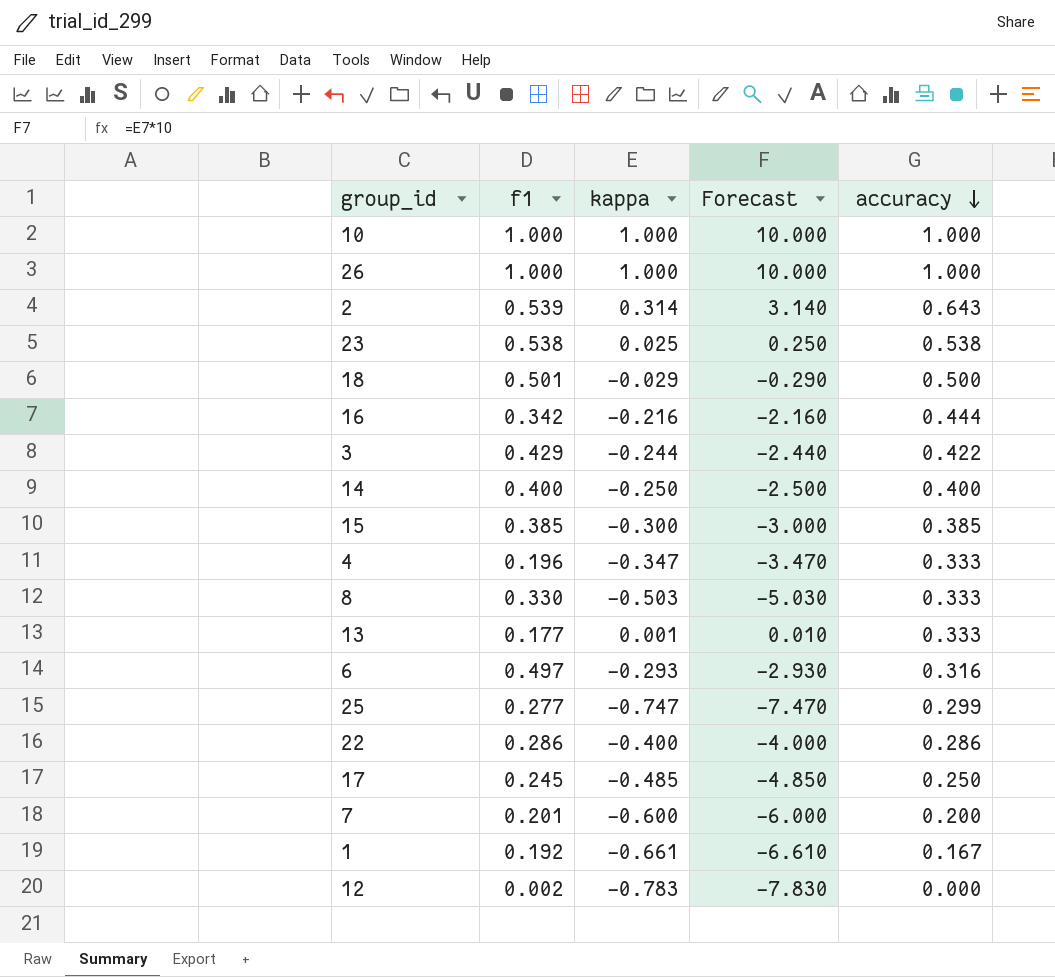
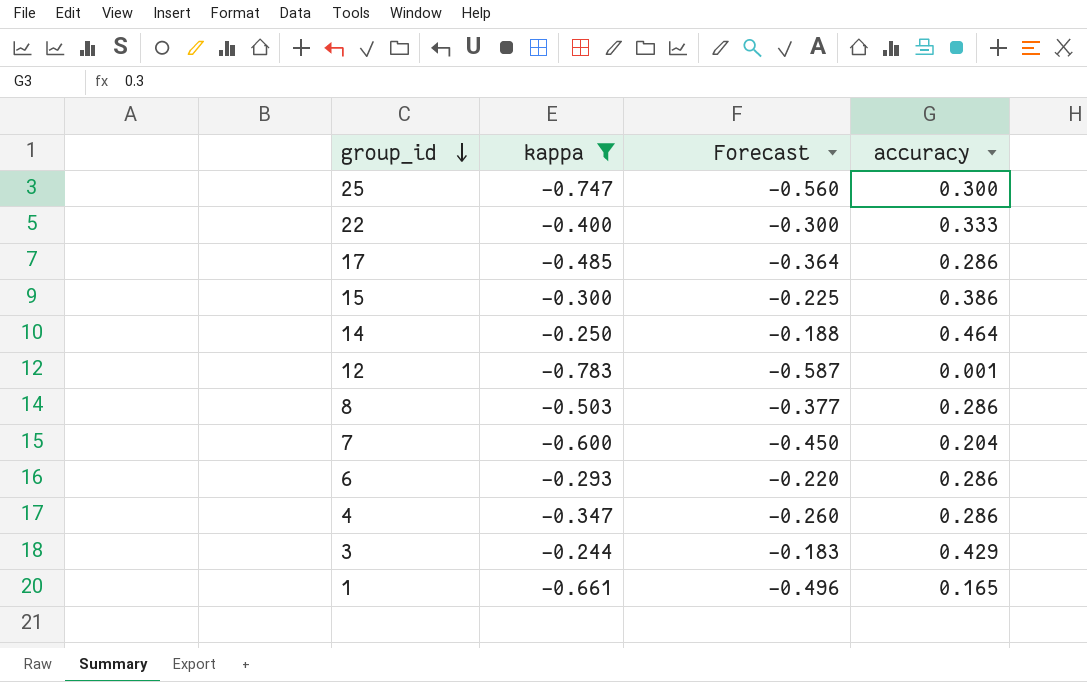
filter: none -> kappa <= -0.244
row order: accuracy descending -> group_id descending
column f1 | position: 2 -> none
column Forecast | formula: [kappa] * 10 -> [kappa] * 0.75
25 | accuracy: 0.299 -> 0.300
22 | accuracy: 0.286 -> 0.333
17 | accuracy: 0.250 -> 0.286
15 | accuracy: 0.385 -> 0.386
14 | accuracy: 0.400 -> 0.464
12 | accuracy: 0.000 -> 0.001
8 | accuracy: 0.333 -> 0.286
7 | accuracy: 0.200 -> 0.204
6 | accuracy: 0.316 -> 0.286
4 | accuracy: 0.333 -> 0.286
3 | accuracy: 0.422 -> 0.429
1 | accuracy: 0.167 -> 0.165

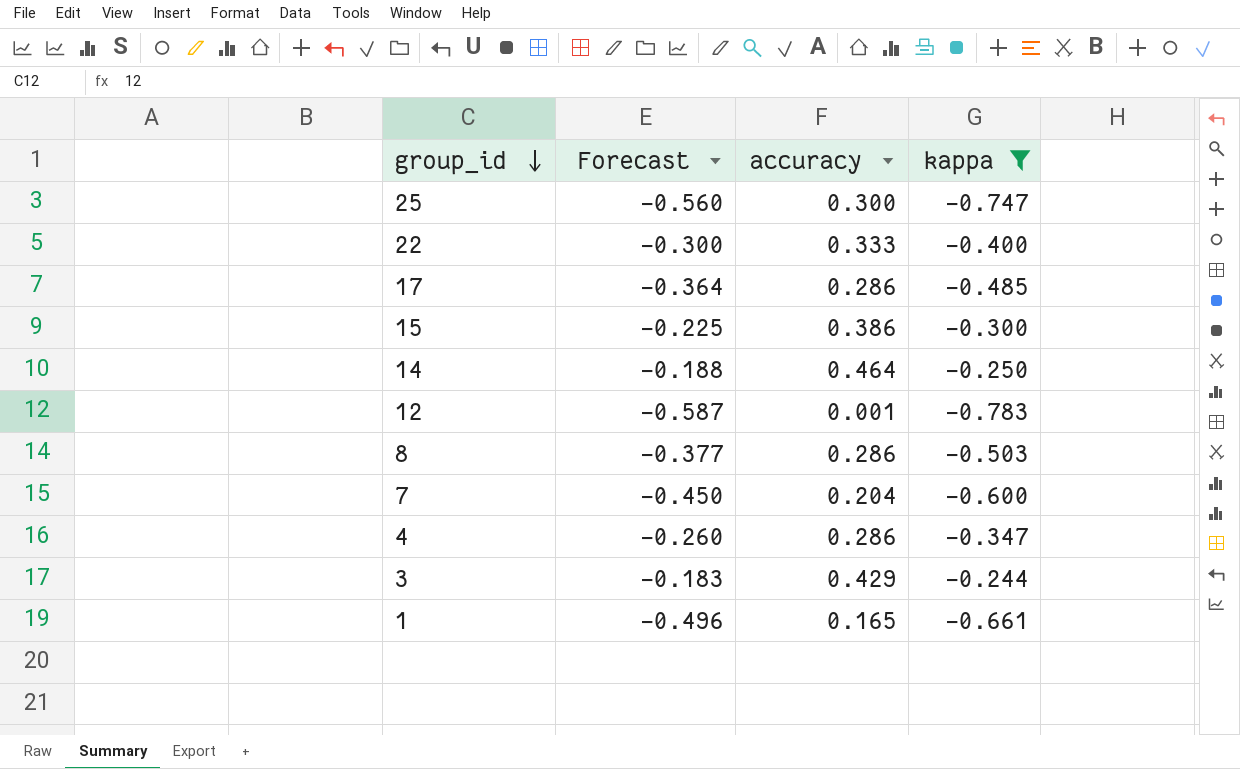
column kappa | position: 2 -> 4
row 6: -0.293 | -0.220 | 0.286 -> none

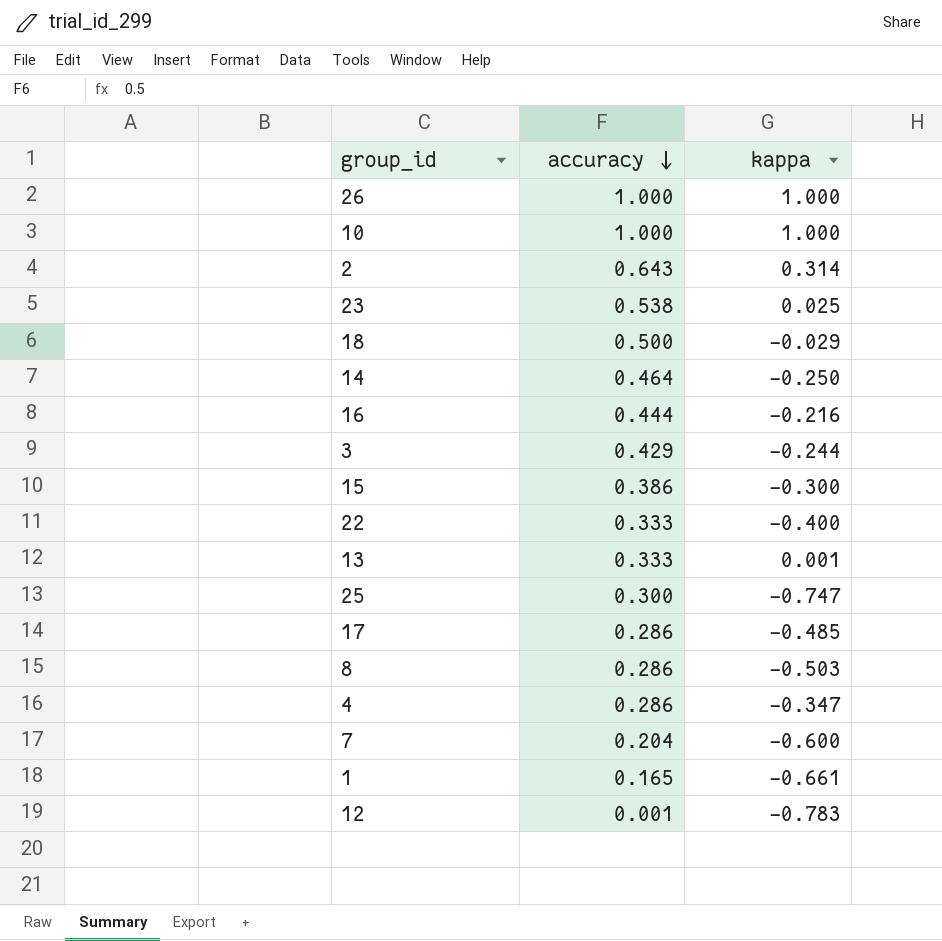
filter: kappa <= -0.244 -> none
row order: group_id descending -> accuracy descending
column Forecast | formula: [kappa] * 0.75 -> none

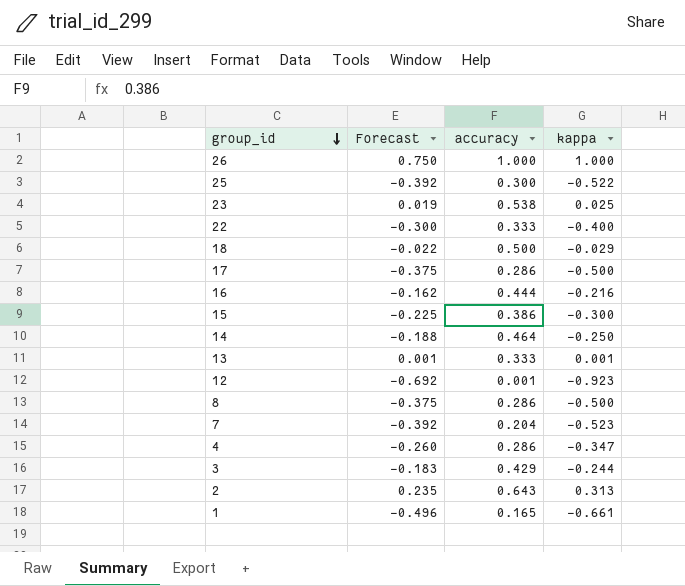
row order: accuracy descending -> group_id descending
column Forecast | formula: none -> [kappa] * 0.75
row 10: 1.000 | 1.000 -> none
25 | kappa: -0.747 -> -0.522
17 | kappa: -0.485 -> -0.500
12 | kappa: -0.783 -> -0.923
8 | kappa: -0.503 -> -0.500
7 | kappa: -0.600 -> -0.523
2 | kappa: 0.314 -> 0.313

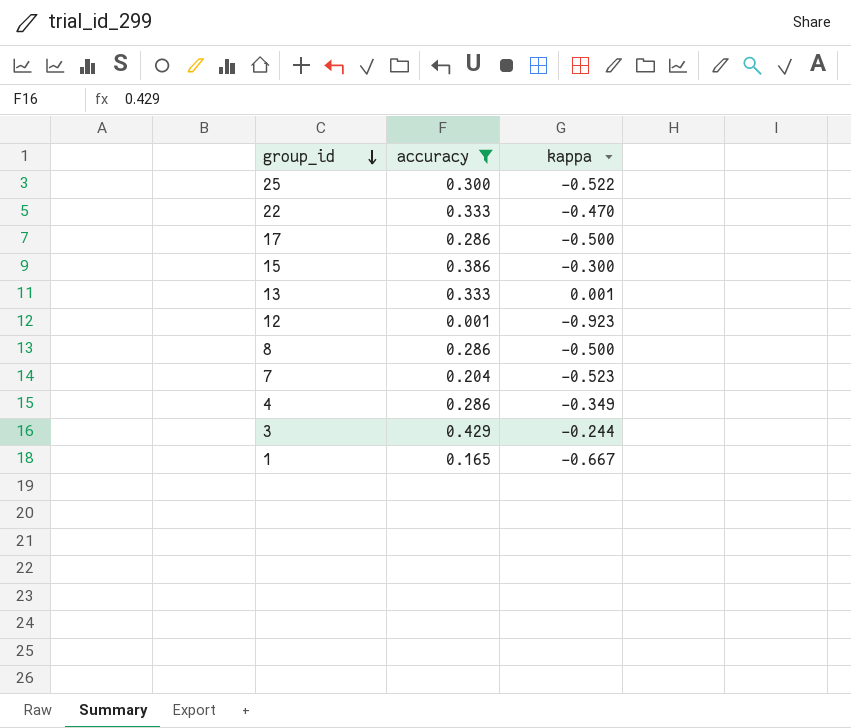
filter: none -> accuracy <= 0.429
column Forecast | formula: [kappa] * 0.75 -> none
22 | kappa: -0.400 -> -0.470
4 | kappa: -0.347 -> -0.349
1 | kappa: -0.661 -> -0.667

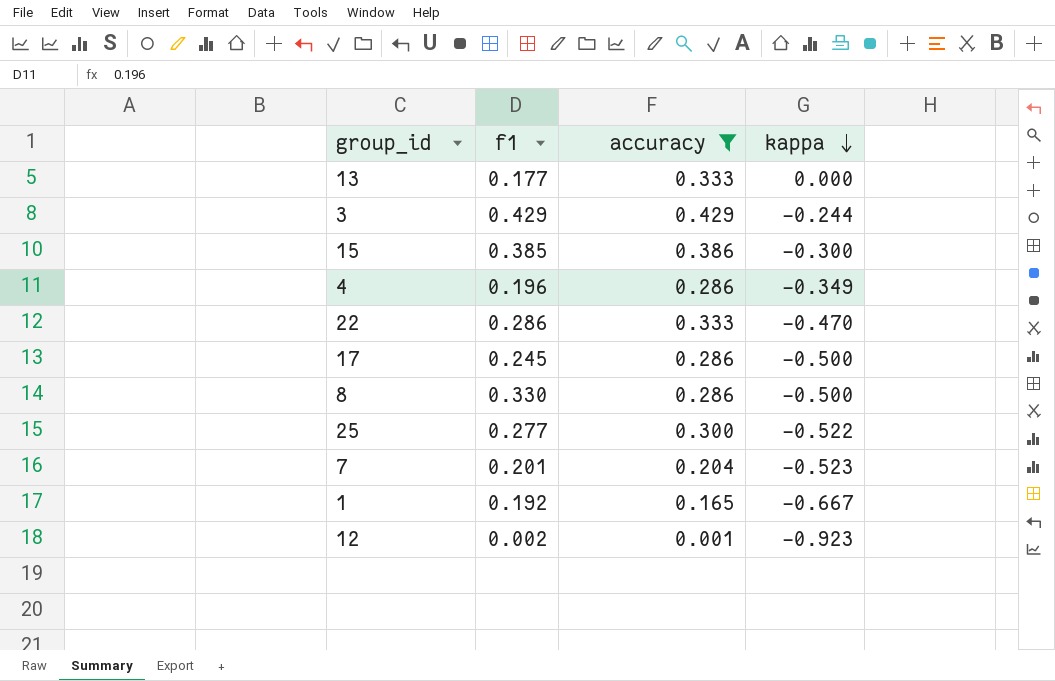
row order: group_id descending -> kappa descending
column f1 | position: none -> 2
13 | kappa: 0.001 -> 0.000

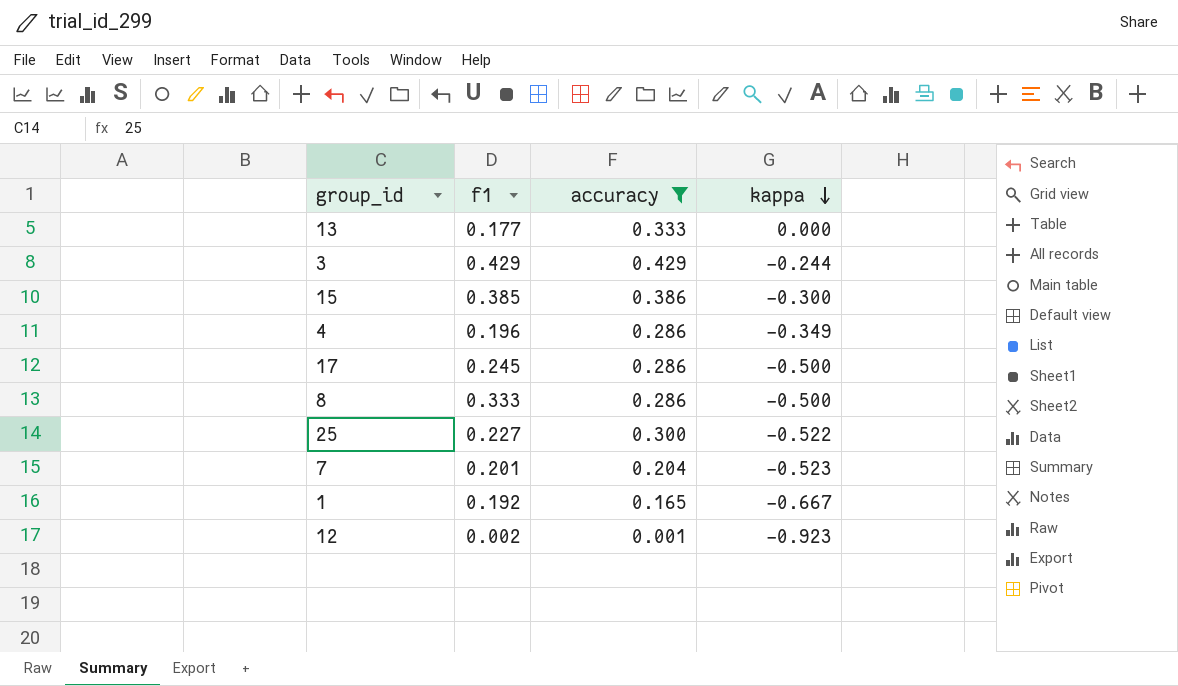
row 22: 0.286 | 0.333 | -0.470 -> none
8 | f1: 0.330 -> 0.333
25 | f1: 0.277 -> 0.227

